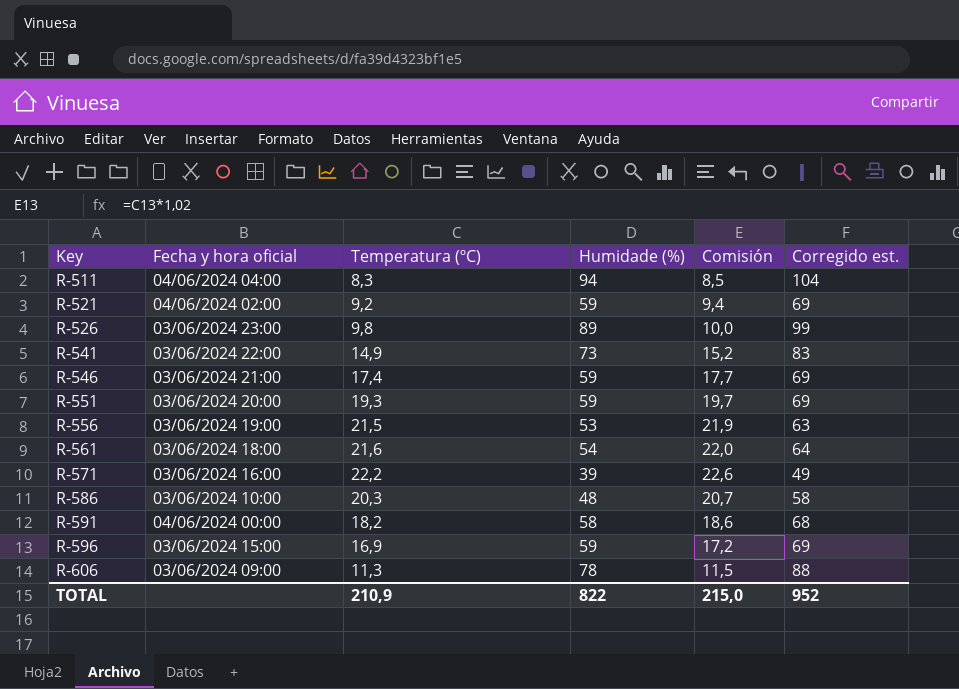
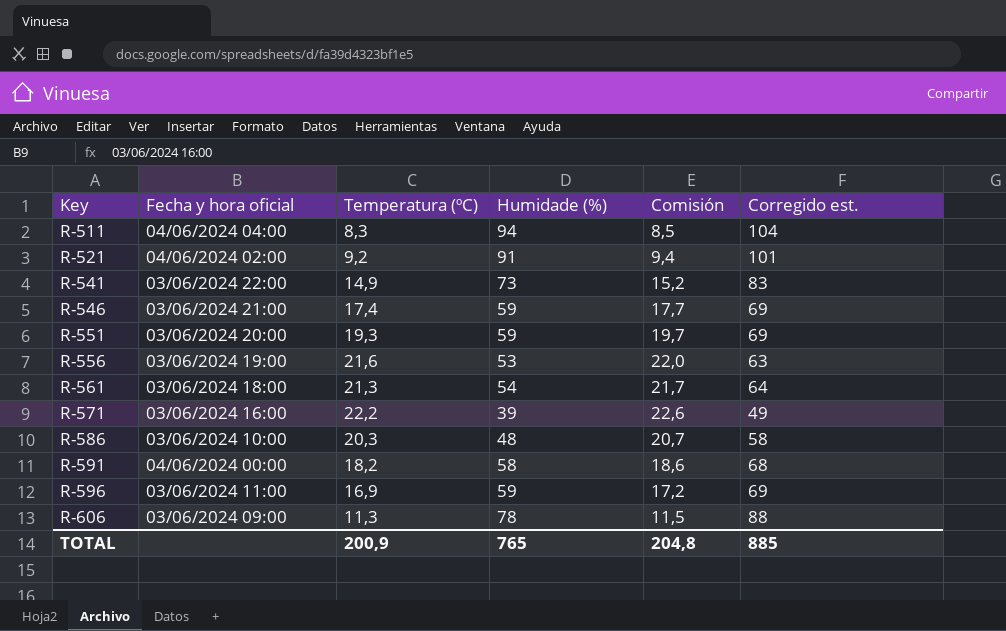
row R-526: 03/06/2024 23:00 | 9,8 | 89 | 10,0 | 99 -> none
R-521 | Humidade (%): 59 -> 91
R-521 | Corregido est.: 69 -> 101
R-556 | Temperatura (ºC): 21,5 -> 21,6
R-556 | Comisión: 21,9 -> 22,0
R-561 | Temperatura (ºC): 21,6 -> 21,3
R-561 | Comisión: 22,0 -> 21,7
R-596 | Fecha y hora oficial: 03/06/2024 15:00 -> 03/06/2024 11:00
TOTAL | Temperatura (ºC): 210,9 -> 200,9
TOTAL | Humidade (%): 822 -> 765
TOTAL | Comisión: 215,0 -> 204,8
TOTAL | Corregido est.: 952 -> 885

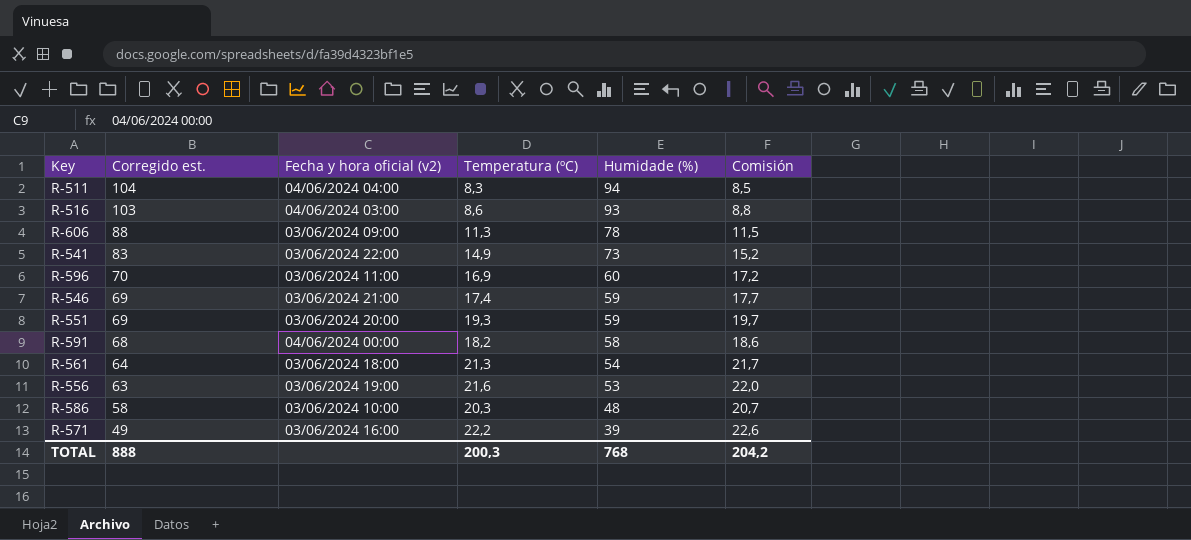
row order: Key ascending -> Corregido est. descending
column Corregido est. | position: 6 -> 2
column name: Fecha y hora oficial -> Fecha y hora oficial (v2)
row R-521: 04/06/2024 02:00 | 9,2 | 91 | 9,4 | 101 -> none
row R-516: none -> 103 | 04/06/2024 03:00 | 8,6 | 93 | 8,8
R-596 | Corregido est.: 69 -> 70
R-596 | Humidade (%): 59 -> 60
TOTAL | Corregido est.: 885 -> 888
TOTAL | Temperatura (ºC): 200,9 -> 200,3
TOTAL | Humidade (%): 765 -> 768
TOTAL | Comisión: 204,8 -> 204,2

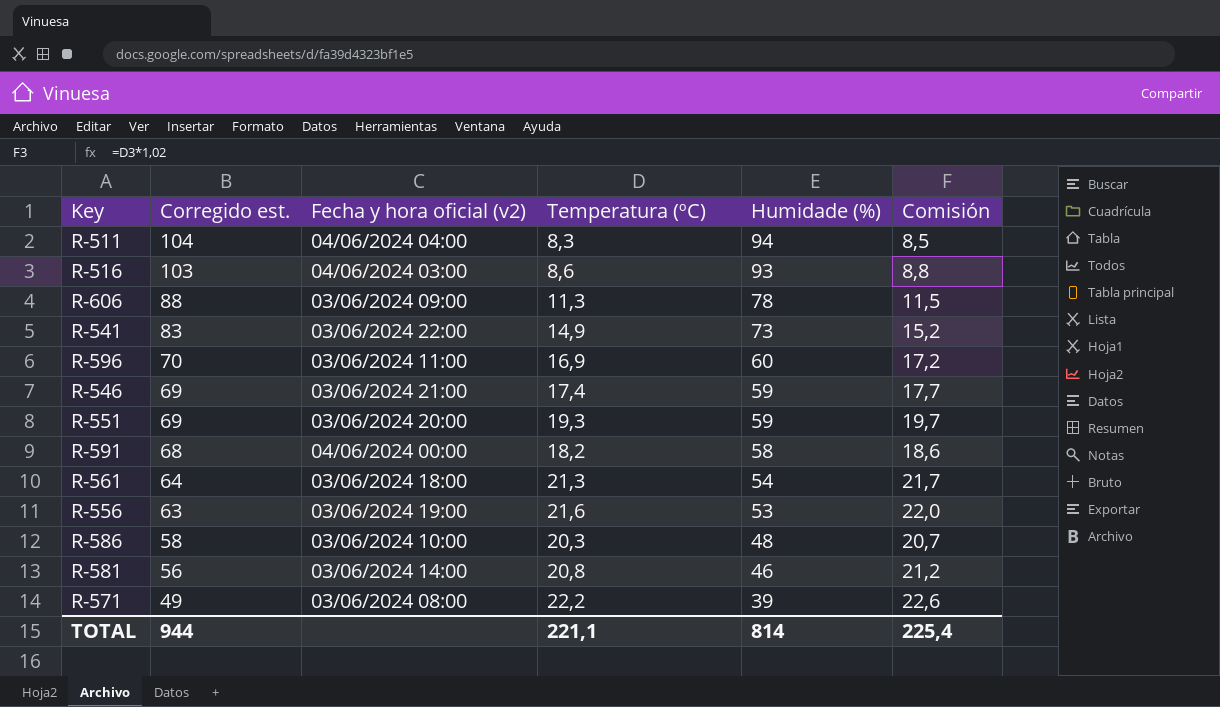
row R-581: none -> 56 | 03/06/2024 14:00 | 20,8 | 46 | 21,2
R-571 | Fecha y hora oficial (v2): 03/06/2024 16:00 -> 03/06/2024 08:00
TOTAL | Corregido est.: 888 -> 944
TOTAL | Temperatura (ºC): 200,3 -> 221,1
TOTAL | Humidade (%): 768 -> 814
TOTAL | Comisión: 204,2 -> 225,4

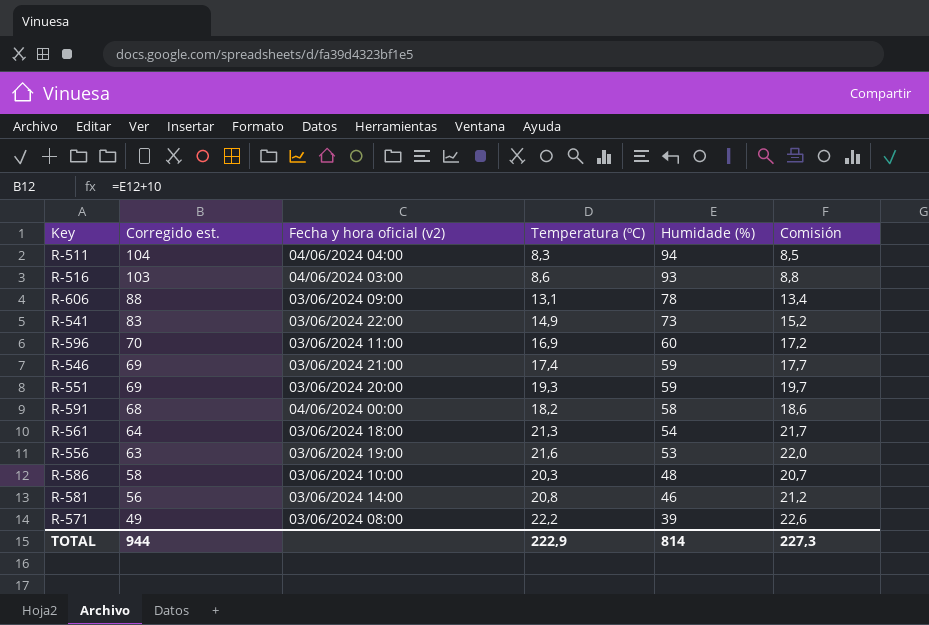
R-606 | Temperatura (ºC): 11,3 -> 13,1
R-606 | Comisión: 11,5 -> 13,4
TOTAL | Temperatura (ºC): 221,1 -> 222,9
TOTAL | Comisión: 225,4 -> 227,3

